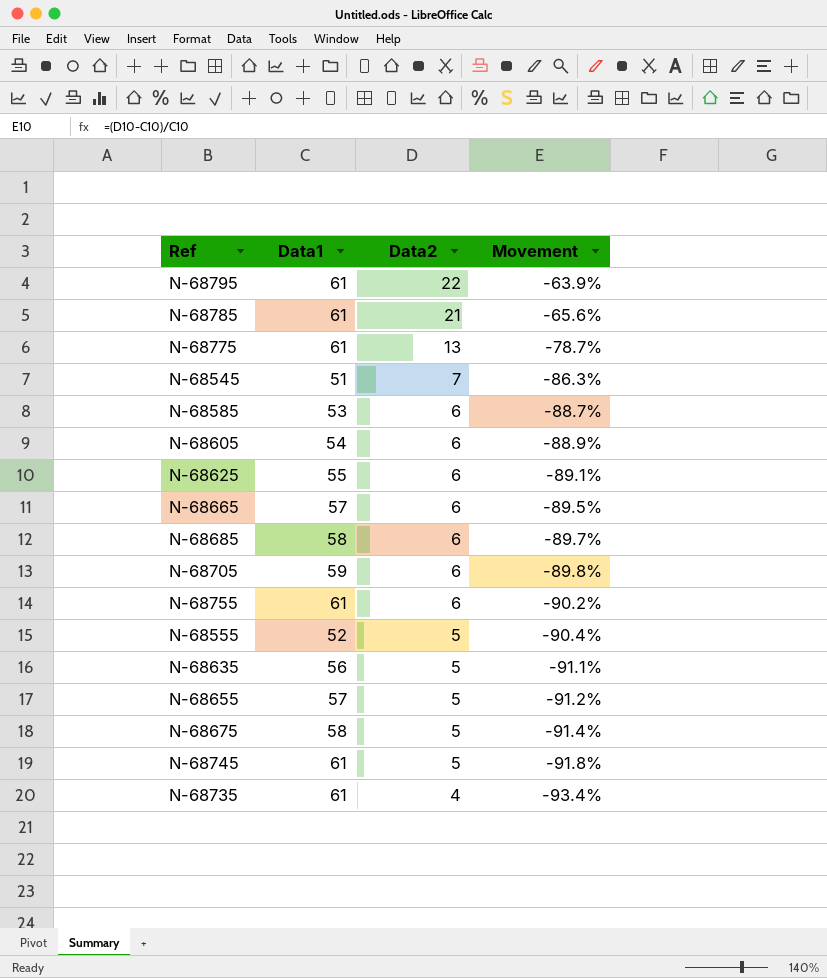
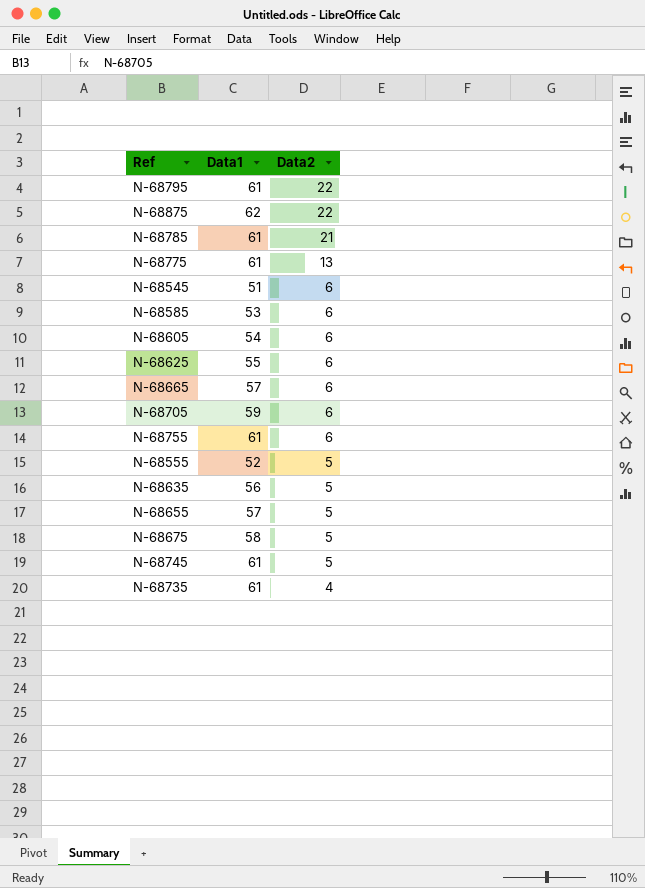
column Movement | formula: ([Data2] - [Data1]) / [Data1] -> none
row N-68685: 58 | 6 | -89.7% -> none
row N-68875: none -> 62 | 22
N-68545 | Data2: 7 -> 6

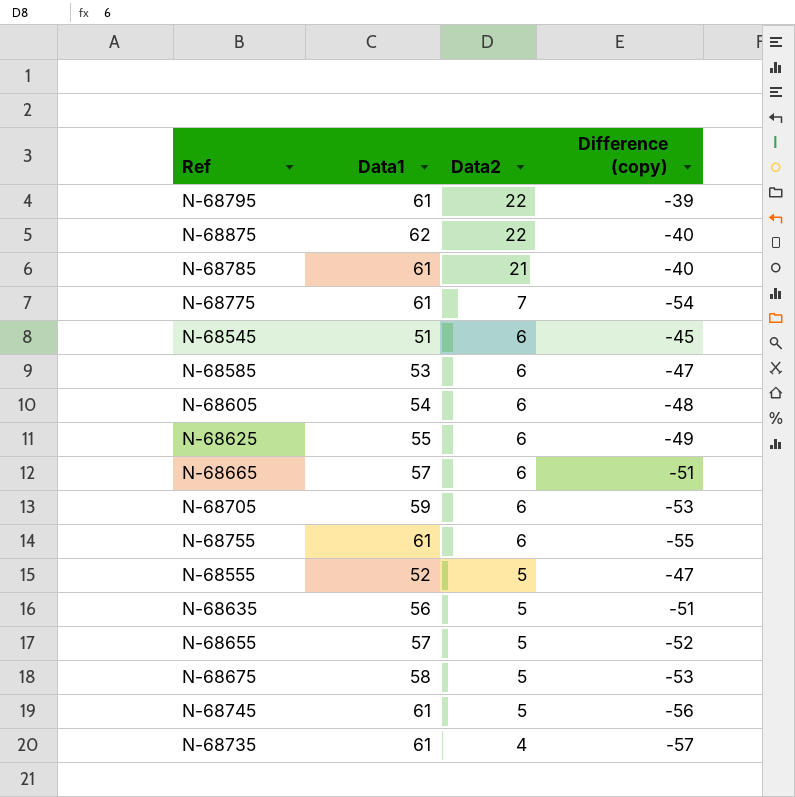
column Difference (copy) | formula: none -> [Data2] - [Data1]
N-68775 | Data2: 13 -> 7

